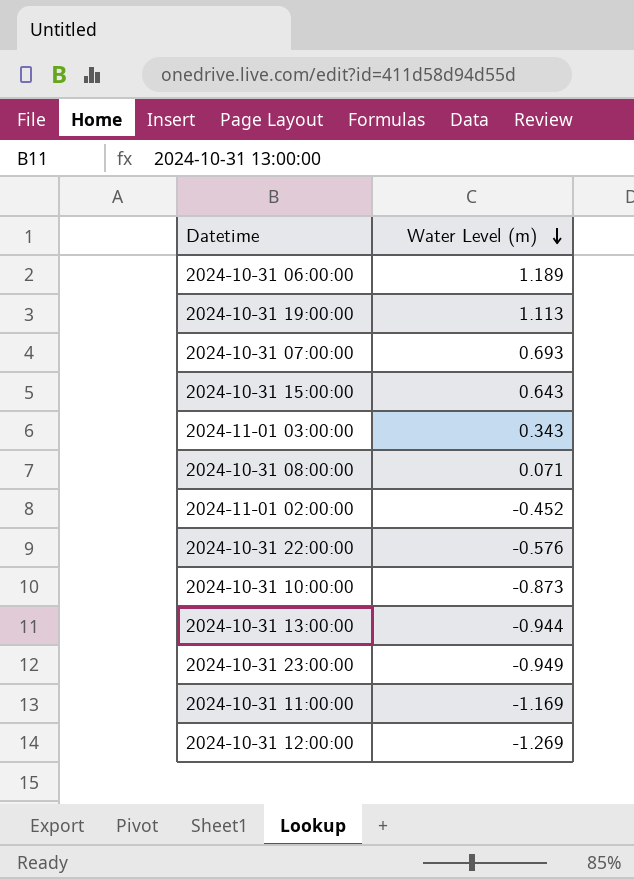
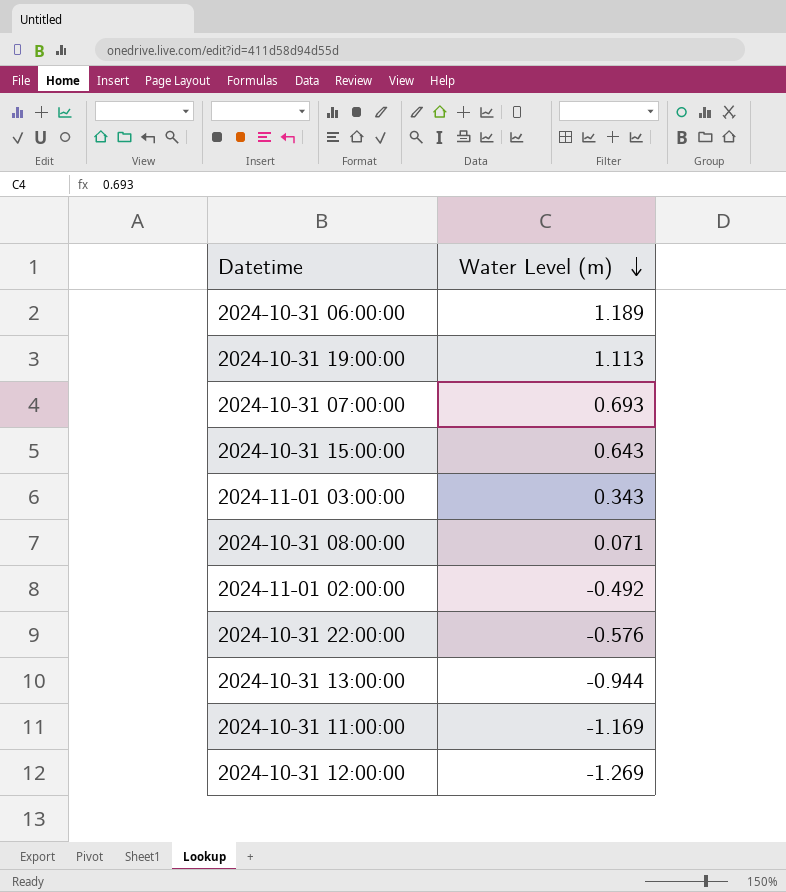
row 2024-10-31 10:00:00: -0.873 -> none
row 2024-10-31 23:00:00: -0.949 -> none
2024-11-01 02:00:00 | Water Level (m): -0.452 -> -0.492

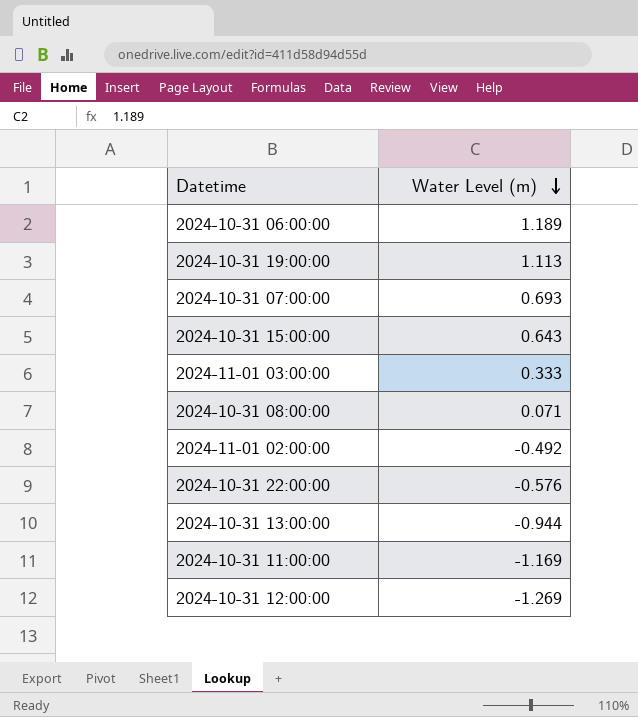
2024-11-01 03:00:00 | Water Level (m): 0.343 -> 0.333

